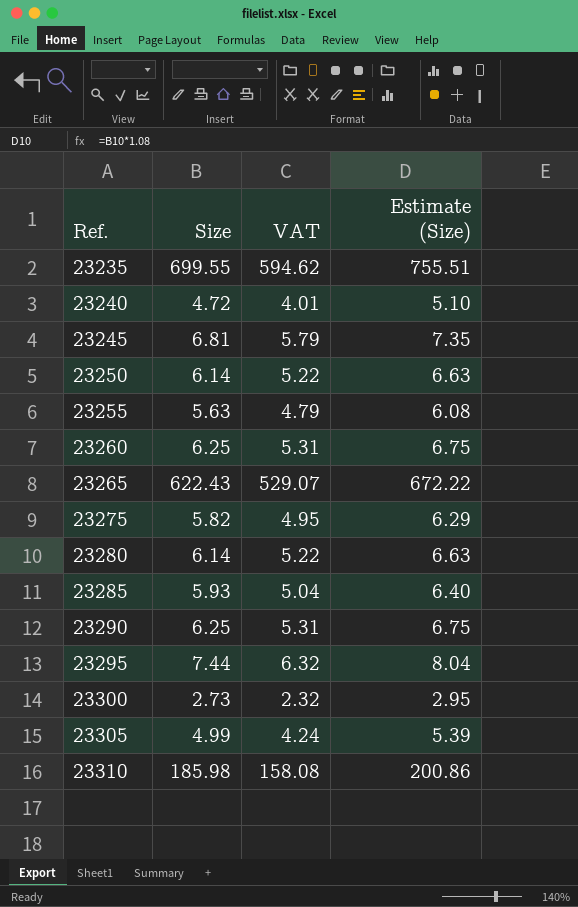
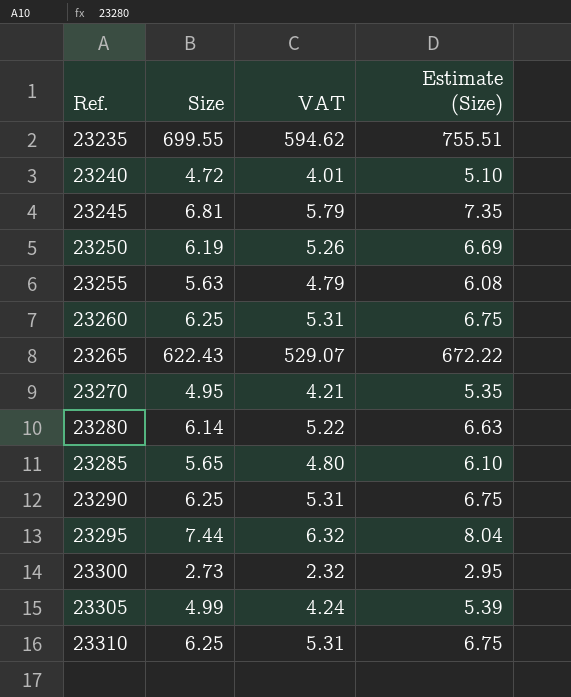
row 23275: 5.82 | 4.95 | 6.29 -> none
23250 | Size: 6.14 -> 6.19
23250 | VAT: 5.22 -> 5.26
23250 | Estimate (Size): 6.63 -> 6.69
row 23270: none -> 4.95 | 4.21 | 5.35
23285 | Size: 5.93 -> 5.65
23285 | VAT: 5.04 -> 4.80
23285 | Estimate (Size): 6.40 -> 6.10
23310 | Size: 185.98 -> 6.25
23310 | VAT: 158.08 -> 5.31
23310 | Estimate (Size): 200.86 -> 6.75

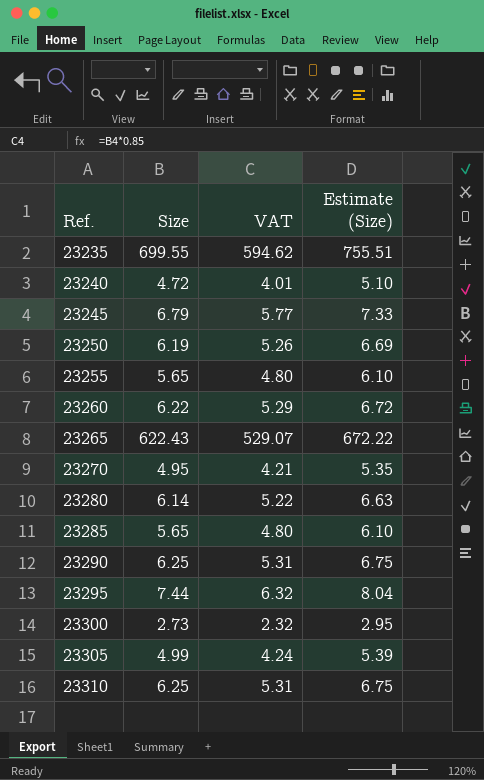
23245 | Size: 6.81 -> 6.79
23245 | VAT: 5.79 -> 5.77
23245 | Estimate (Size): 7.35 -> 7.33
23255 | Size: 5.63 -> 5.65
23255 | VAT: 4.79 -> 4.80
23255 | Estimate (Size): 6.08 -> 6.10
23260 | Size: 6.25 -> 6.22
23260 | VAT: 5.31 -> 5.29
23260 | Estimate (Size): 6.75 -> 6.72

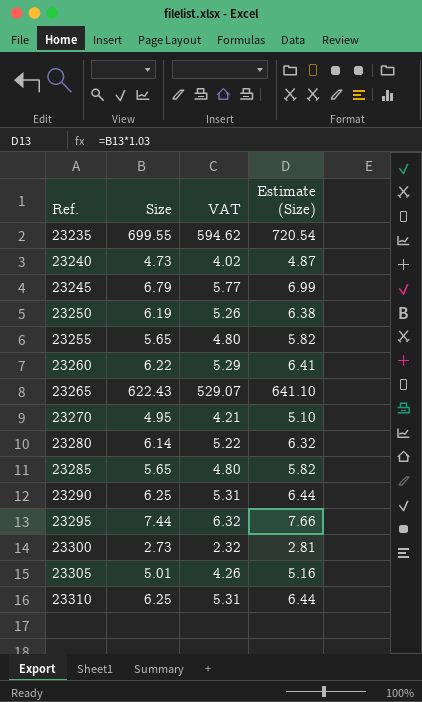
column Estimate (Size) | formula: [Size] * 1.08 -> [Size] * 1.03
23240 | Size: 4.72 -> 4.73
23240 | VAT: 4.01 -> 4.02
23305 | Size: 4.99 -> 5.01
23305 | VAT: 4.24 -> 4.26

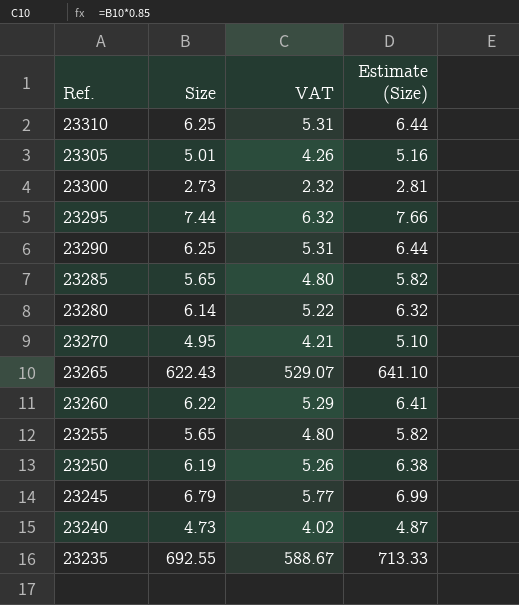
row order: Ref. ascending -> Ref. descending
23235 | Size: 699.55 -> 692.55
23235 | VAT: 594.62 -> 588.67
23235 | Estimate (Size): 720.54 -> 713.33

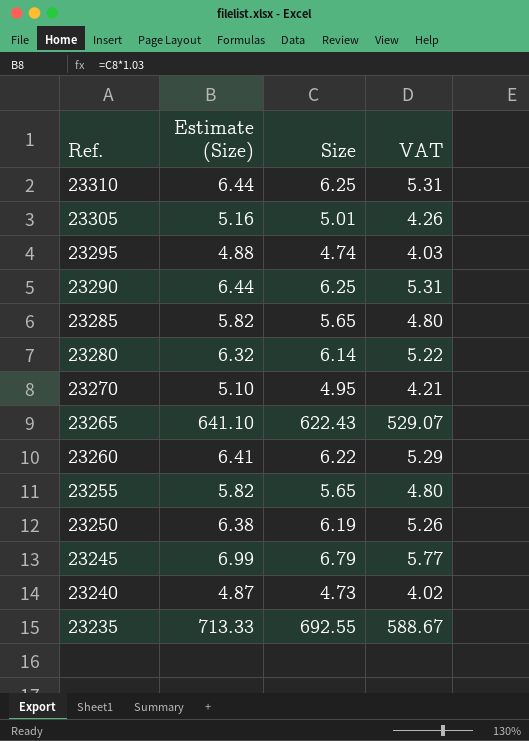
column Estimate (Size) | position: 4 -> 2
row 23300: 2.73 | 2.32 | 2.81 -> none
23295 | Estimate (Size): 7.66 -> 4.88
23295 | Size: 7.44 -> 4.74
23295 | VAT: 6.32 -> 4.03

